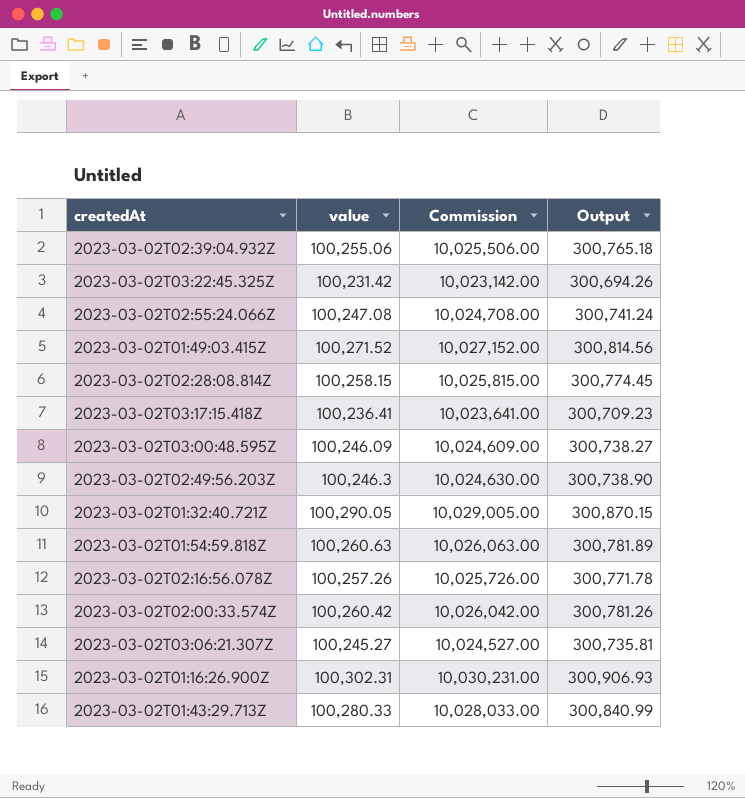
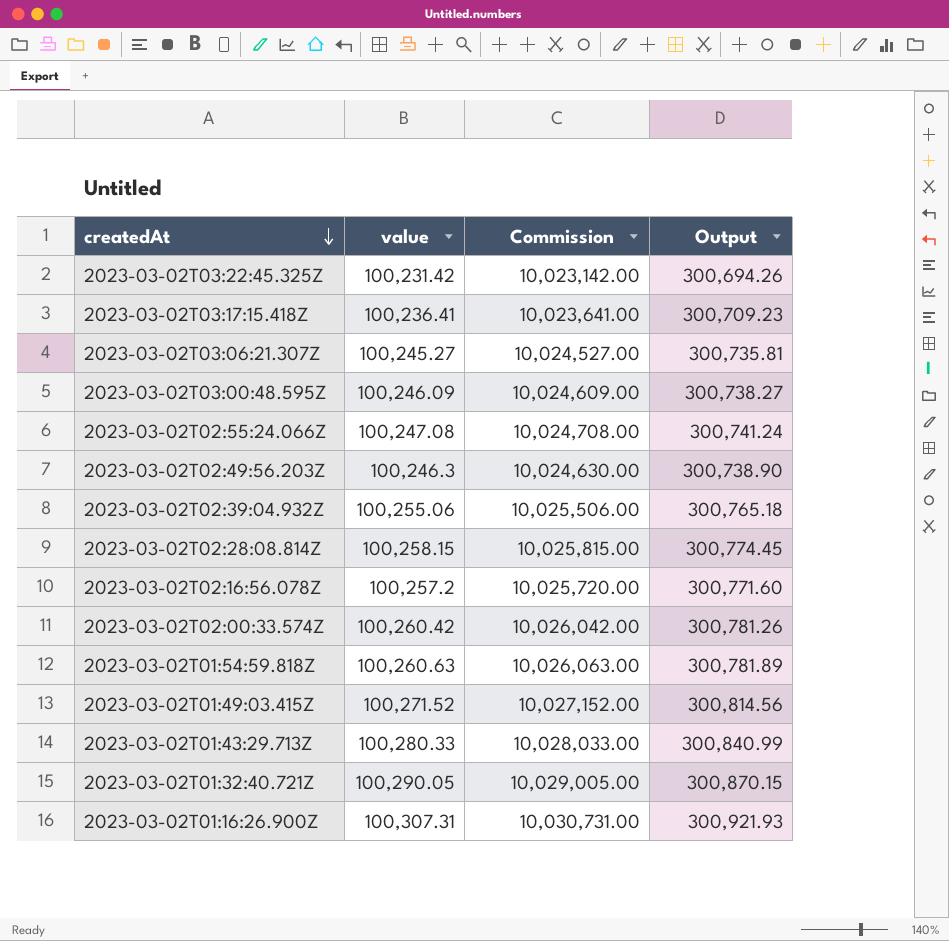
row order: none -> createdAt descending
2023-03-02T02:16:56.078Z | value: 100,257.26 -> 100,257.2
2023-03-02T02:16:56.078Z | Commission: 10,025,726.00 -> 10,025,720.00
2023-03-02T02:16:56.078Z | Output: 300,771.78 -> 300,771.60
2023-03-02T01:16:26.900Z | value: 100,302.31 -> 100,307.31
2023-03-02T01:16:26.900Z | Commission: 10,030,231.00 -> 10,030,731.00
2023-03-02T01:16:26.900Z | Output: 300,906.93 -> 300,921.93

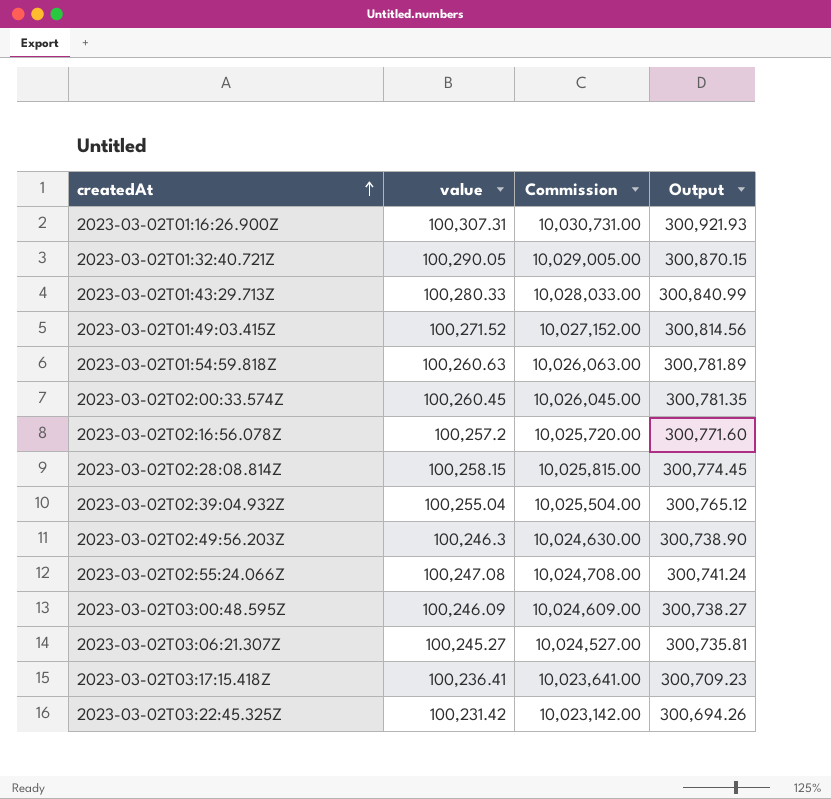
row order: createdAt descending -> createdAt ascending
2023-03-02T02:00:33.574Z | value: 100,260.42 -> 100,260.45
2023-03-02T02:00:33.574Z | Commission: 10,026,042.00 -> 10,026,045.00
2023-03-02T02:00:33.574Z | Output: 300,781.26 -> 300,781.35
2023-03-02T02:39:04.932Z | value: 100,255.06 -> 100,255.04
2023-03-02T02:39:04.932Z | Commission: 10,025,506.00 -> 10,025,504.00
2023-03-02T02:39:04.932Z | Output: 300,765.18 -> 300,765.12

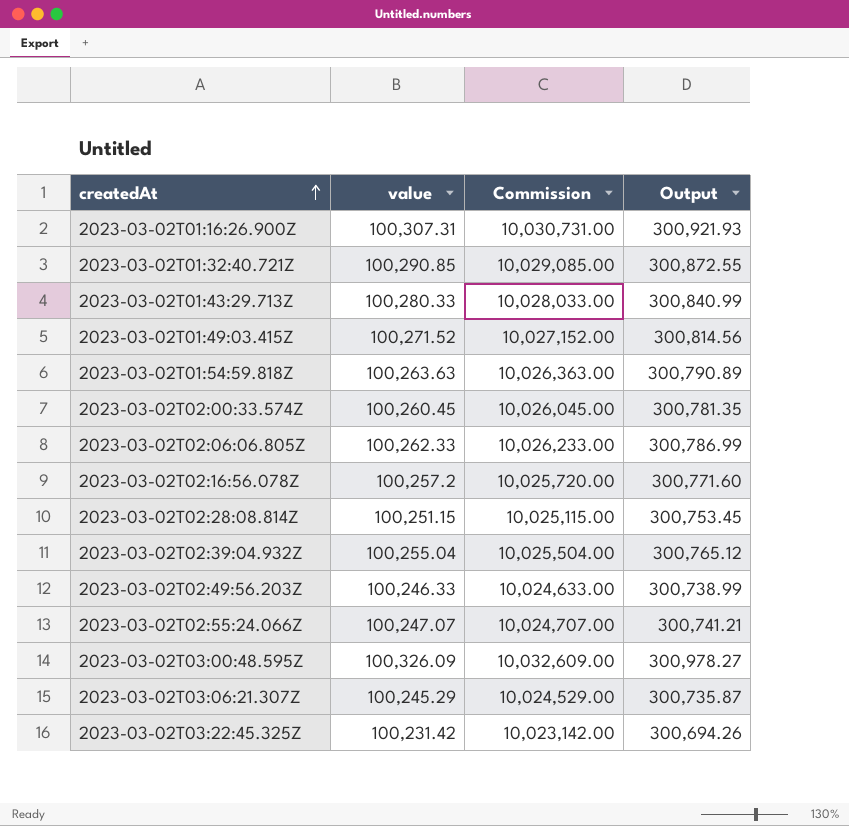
row 2023-03-02T03:17:15.418Z: 100,236.41 | 10,023,641.00 | 300,709.23 -> none
2023-03-02T01:32:40.721Z | value: 100,290.05 -> 100,290.85
2023-03-02T01:32:40.721Z | Commission: 10,029,005.00 -> 10,029,085.00
2023-03-02T01:32:40.721Z | Output: 300,870.15 -> 300,872.55
2023-03-02T01:54:59.818Z | value: 100,260.63 -> 100,263.63
2023-03-02T01:54:59.818Z | Commission: 10,026,063.00 -> 10,026,363.00
2023-03-02T01:54:59.818Z | Output: 300,781.89 -> 300,790.89
row 2023-03-02T02:06:06.805Z: none -> 100,262.33 | 10,026,233.00 | 300,786.99
2023-03-02T02:28:08.814Z | value: 100,258.15 -> 100,251.15
2023-03-02T02:28:08.814Z | Commission: 10,025,815.00 -> 10,025,115.00
2023-03-02T02:28:08.814Z | Output: 300,774.45 -> 300,753.45
2023-03-02T02:49:56.203Z | value: 100,246.3 -> 100,246.33
2023-03-02T02:49:56.203Z | Commission: 10,024,630.00 -> 10,024,633.00
2023-03-02T02:49:56.203Z | Output: 300,738.90 -> 300,738.99
2023-03-02T02:55:24.066Z | value: 100,247.08 -> 100,247.07
2023-03-02T02:55:24.066Z | Commission: 10,024,708.00 -> 10,024,707.00
2023-03-02T02:55:24.066Z | Output: 300,741.24 -> 300,741.21
2023-03-02T03:00:48.595Z | value: 100,246.09 -> 100,326.09
2023-03-02T03:00:48.595Z | Commission: 10,024,609.00 -> 10,032,609.00
2023-03-02T03:00:48.595Z | Output: 300,738.27 -> 300,978.27
2023-03-02T03:06:21.307Z | value: 100,245.27 -> 100,245.29
2023-03-02T03:06:21.307Z | Commission: 10,024,527.00 -> 10,024,529.00
2023-03-02T03:06:21.307Z | Output: 300,735.81 -> 300,735.87

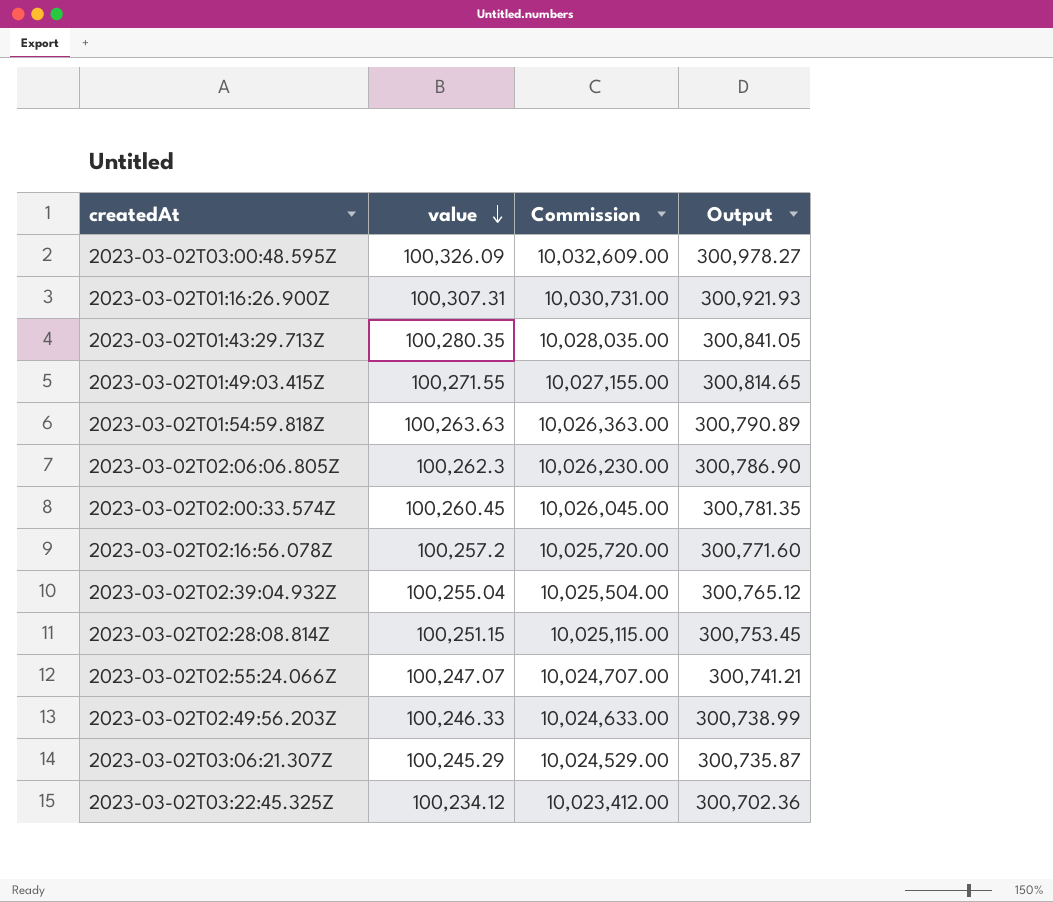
row order: createdAt ascending -> value descending
row 2023-03-02T01:32:40.721Z: 100,290.85 | 10,029,085.00 | 300,872.55 -> none
2023-03-02T01:43:29.713Z | value: 100,280.33 -> 100,280.35
2023-03-02T01:43:29.713Z | Commission: 10,028,033.00 -> 10,028,035.00
2023-03-02T01:43:29.713Z | Output: 300,840.99 -> 300,841.05
2023-03-02T01:49:03.415Z | value: 100,271.52 -> 100,271.55
2023-03-02T01:49:03.415Z | Commission: 10,027,152.00 -> 10,027,155.00
2023-03-02T01:49:03.415Z | Output: 300,814.56 -> 300,814.65
2023-03-02T02:06:06.805Z | value: 100,262.33 -> 100,262.3
2023-03-02T02:06:06.805Z | Commission: 10,026,233.00 -> 10,026,230.00
2023-03-02T02:06:06.805Z | Output: 300,786.99 -> 300,786.90
2023-03-02T03:22:45.325Z | value: 100,231.42 -> 100,234.12
2023-03-02T03:22:45.325Z | Commission: 10,023,142.00 -> 10,023,412.00
2023-03-02T03:22:45.325Z | Output: 300,694.26 -> 300,702.36

